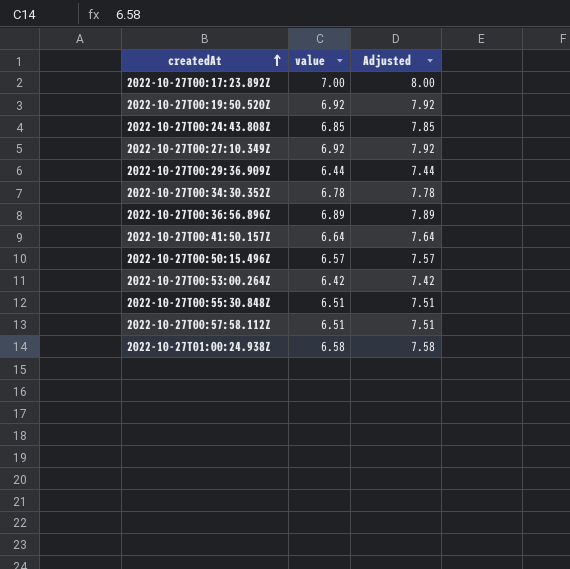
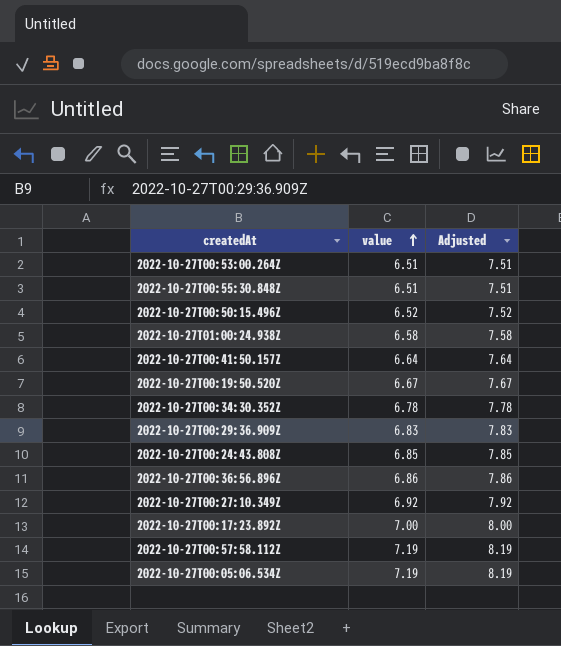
row order: createdAt ascending -> value ascending
2022-10-27T00:53:00.264Z | value: 6.42 -> 6.51
2022-10-27T00:53:00.264Z | Adjusted: 7.42 -> 7.51
2022-10-27T00:50:15.496Z | value: 6.57 -> 6.52
2022-10-27T00:50:15.496Z | Adjusted: 7.57 -> 7.52
2022-10-27T00:19:50.520Z | value: 6.92 -> 6.67
2022-10-27T00:19:50.520Z | Adjusted: 7.92 -> 7.67
2022-10-27T00:29:36.909Z | value: 6.44 -> 6.83
2022-10-27T00:29:36.909Z | Adjusted: 7.44 -> 7.83
2022-10-27T00:36:56.896Z | value: 6.89 -> 6.86
2022-10-27T00:36:56.896Z | Adjusted: 7.89 -> 7.86
2022-10-27T00:57:58.112Z | value: 6.51 -> 7.19
2022-10-27T00:57:58.112Z | Adjusted: 7.51 -> 8.19
row 2022-10-27T00:05:06.534Z: none -> 7.19 | 8.19

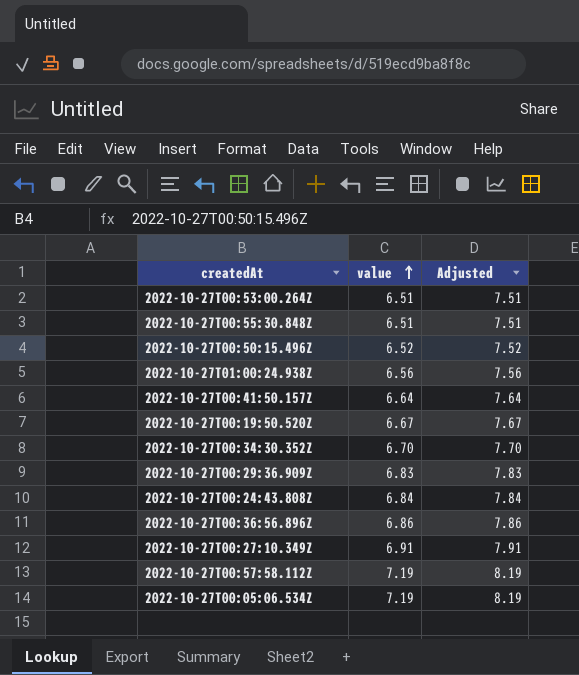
row 2022-10-27T00:17:23.892Z: 7.00 | 8.00 -> none
2022-10-27T01:00:24.938Z | value: 6.58 -> 6.56
2022-10-27T01:00:24.938Z | Adjusted: 7.58 -> 7.56
2022-10-27T00:34:30.352Z | value: 6.78 -> 6.70
2022-10-27T00:34:30.352Z | Adjusted: 7.78 -> 7.70
2022-10-27T00:24:43.808Z | value: 6.85 -> 6.84
2022-10-27T00:24:43.808Z | Adjusted: 7.85 -> 7.84
2022-10-27T00:27:10.349Z | value: 6.92 -> 6.91
2022-10-27T00:27:10.349Z | Adjusted: 7.92 -> 7.91

